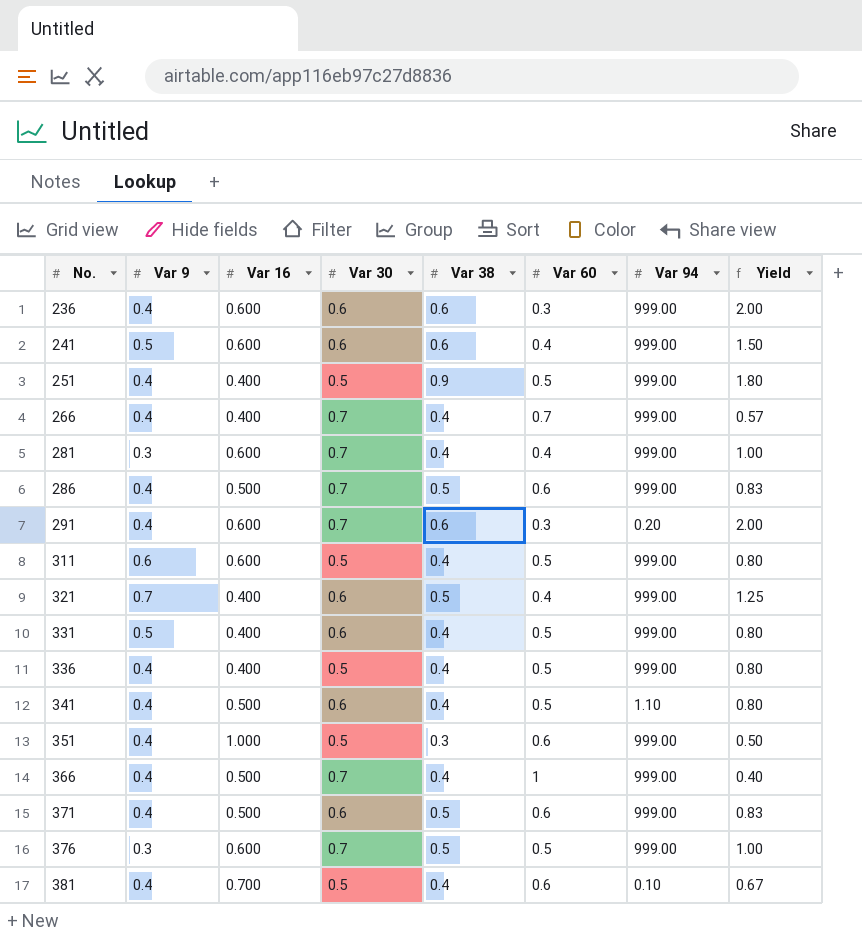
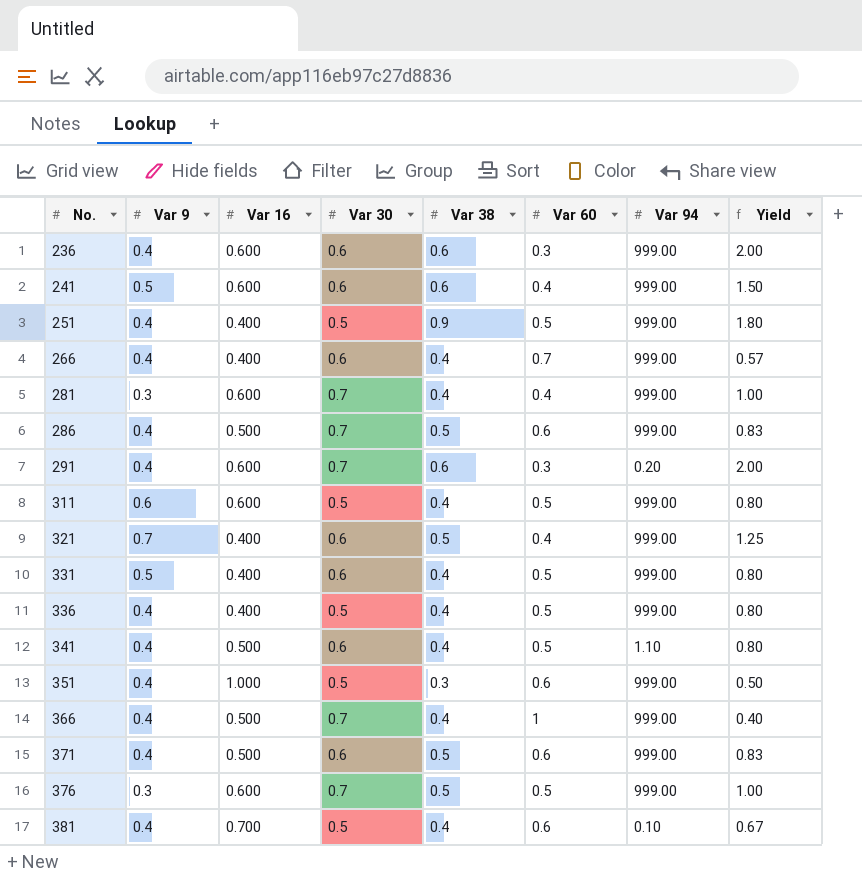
266 | Var 30: 0.7 -> 0.6

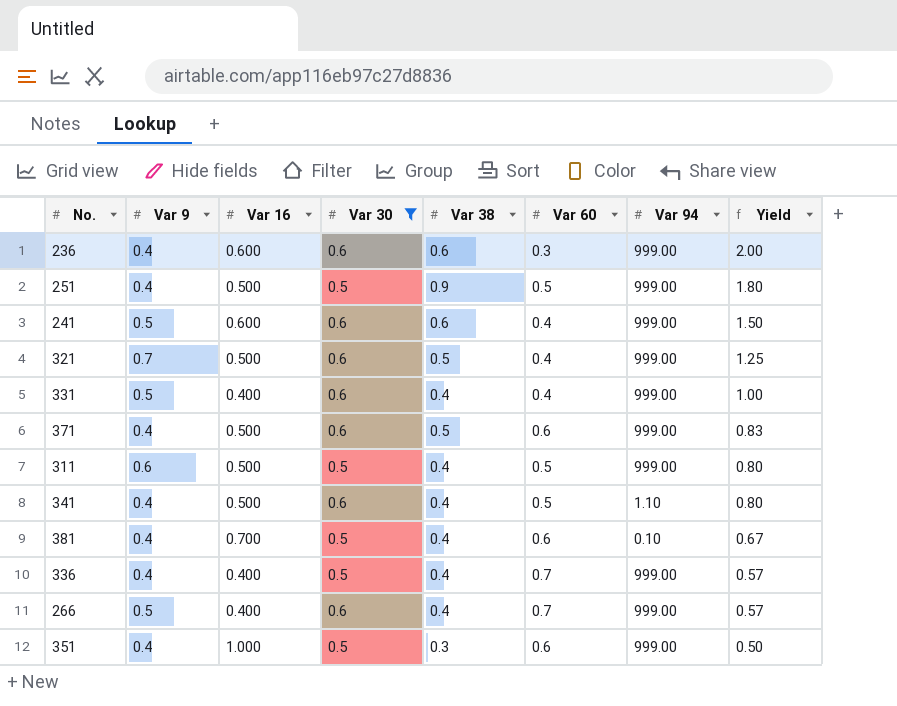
filter: none -> Var 30 != 0.7
row order: No. ascending -> Yield descending
251 | Var 16: 0.400 -> 0.500
321 | Var 16: 0.400 -> 0.500
331 | Var 60: 0.5 -> 0.4
331 | Yield: 0.80 -> 1.00
311 | Var 16: 0.600 -> 0.500
336 | Var 60: 0.5 -> 0.7
336 | Yield: 0.80 -> 0.57
266 | Var 9: 0.4 -> 0.5

